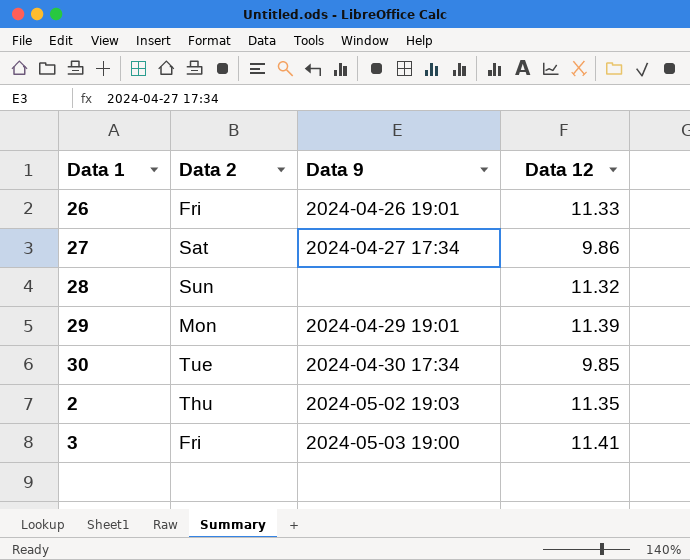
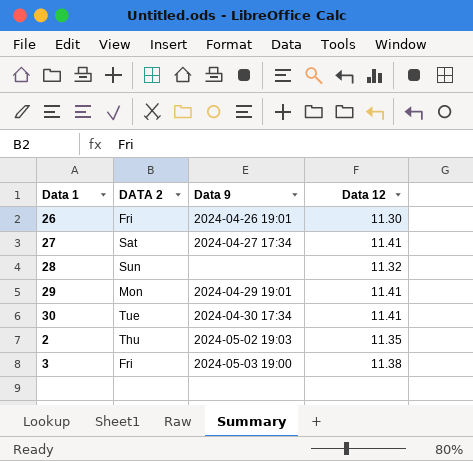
column name: Data 2 -> DATA 2
26 | Data 12: 11.33 -> 11.30
27 | Data 12: 9.86 -> 11.41
29 | Data 12: 11.39 -> 11.41
30 | Data 12: 9.85 -> 11.41
3 | Data 12: 11.41 -> 11.38

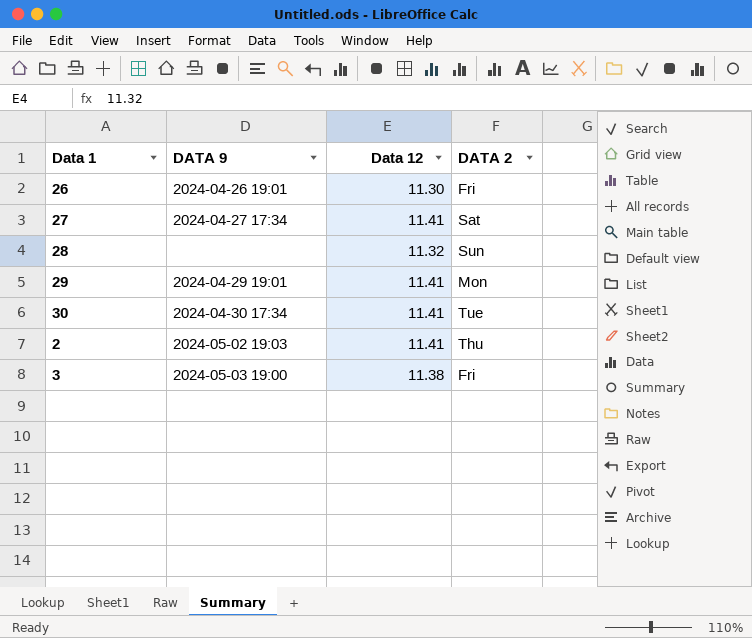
column name: Data 9 -> DATA 9
column DATA 2 | position: 2 -> 4
2 | Data 12: 11.35 -> 11.41

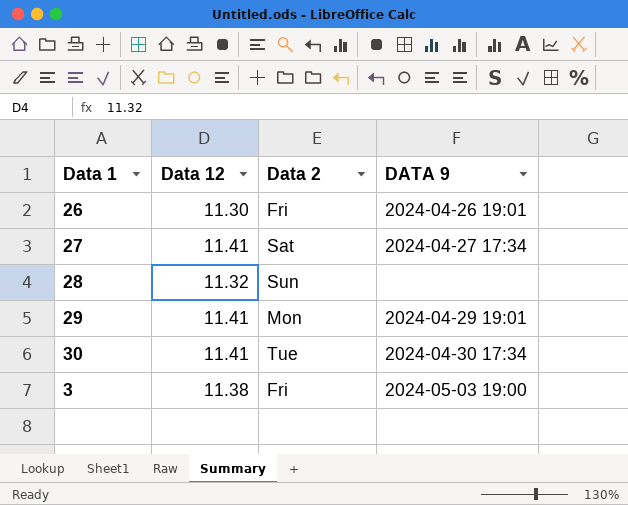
column name: DATA 2 -> Data 2
column DATA 9 | position: 2 -> 4
row 2: 2024-05-02 19:03 | 11.41 | Thu -> none

